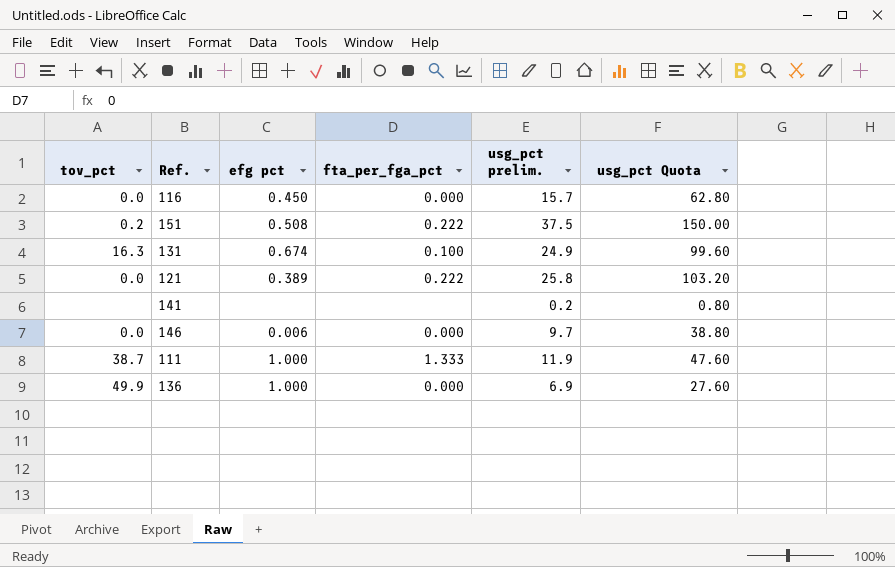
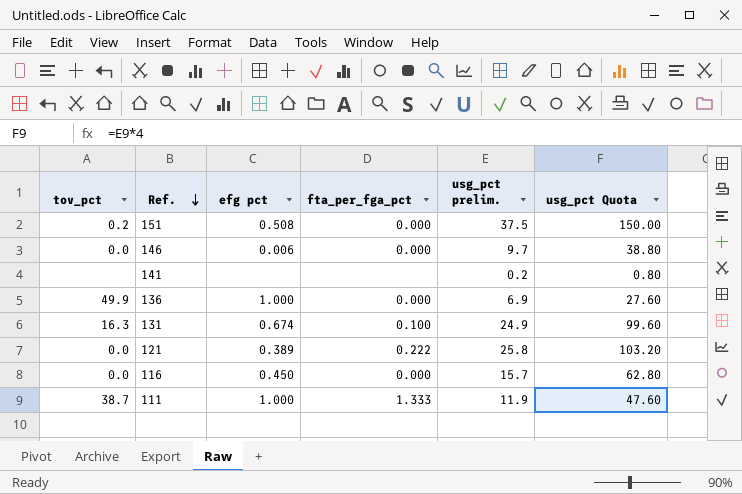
row order: none -> Ref. descending
151 | fta_per_fga_pct: 0.222 -> 0.000

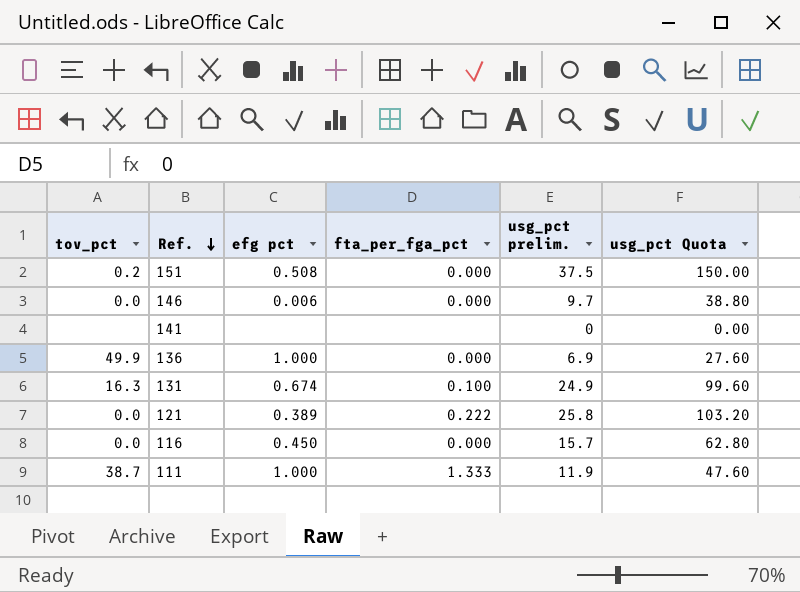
141 | usg_pct prelim.: 0.2 -> 0
141 | usg_pct Quota: 0.80 -> 0.00

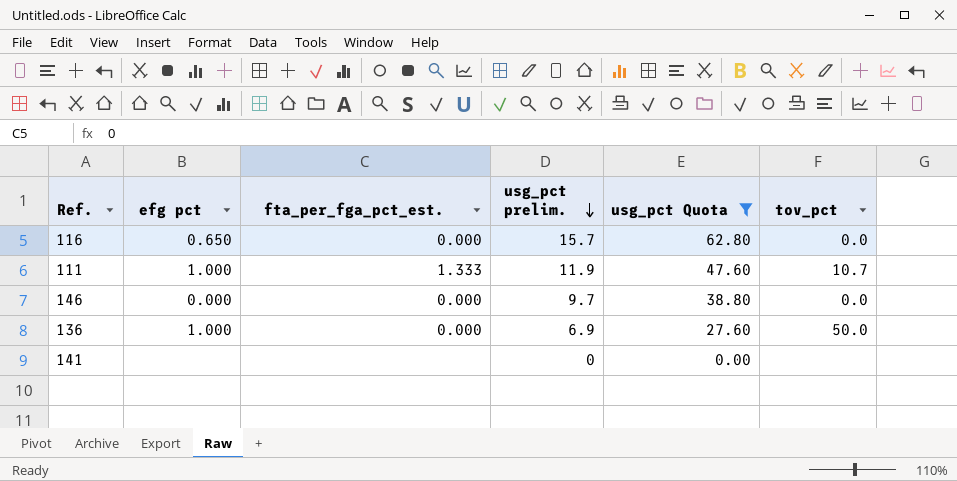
filter: none -> usg_pct Quota <= 62.80
row order: Ref. descending -> usg_pct prelim. descending
column name: fta_per_fga_pct -> fta_per_fga_pct_est.
column tov_pct | position: 1 -> 6
116 | efg pct: 0.450 -> 0.650
111 | tov_pct: 38.7 -> 10.7
146 | efg pct: 0.006 -> 0.000
136 | tov_pct: 49.9 -> 50.0

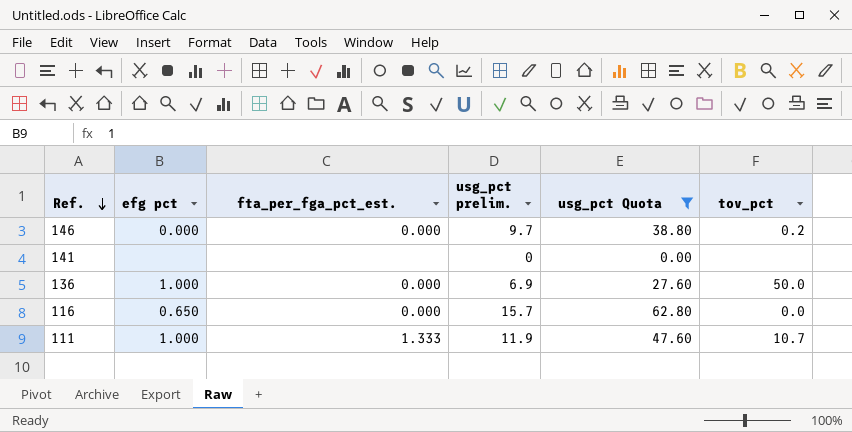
row order: usg_pct prelim. descending -> Ref. descending
146 | tov_pct: 0.0 -> 0.2

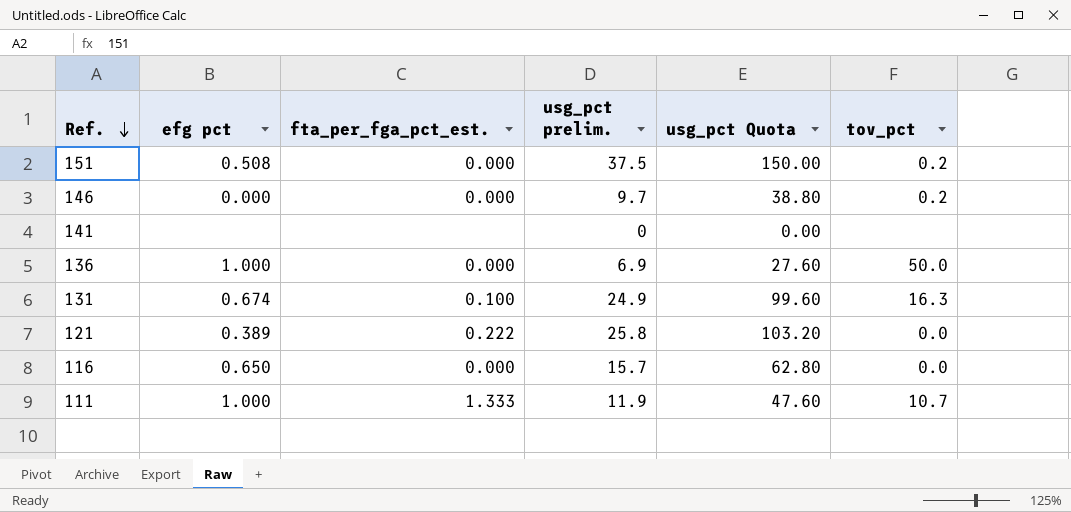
filter: usg_pct Quota <= 62.80 -> none

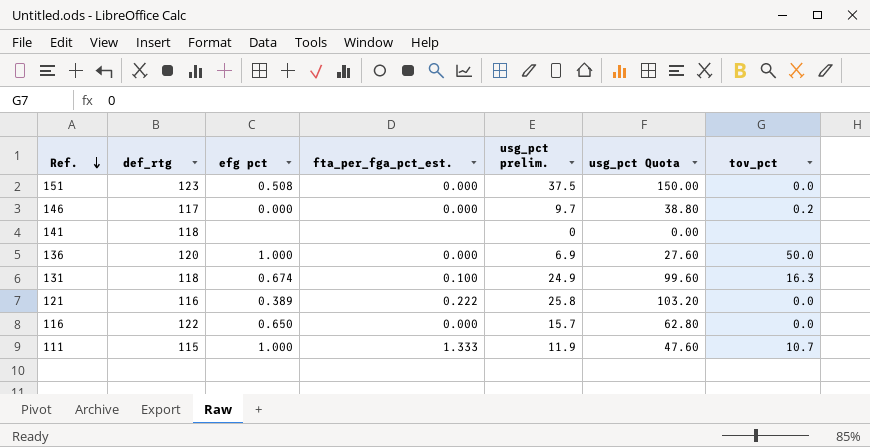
column def_rtg | position: none -> 2
151 | tov_pct: 0.2 -> 0.0

